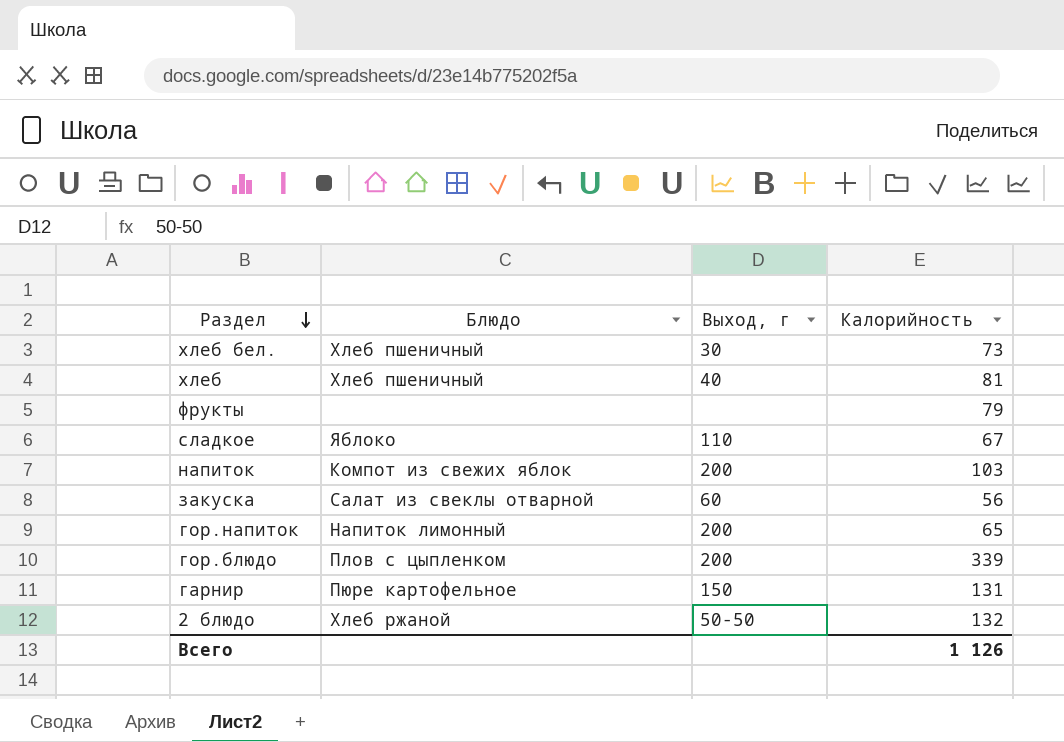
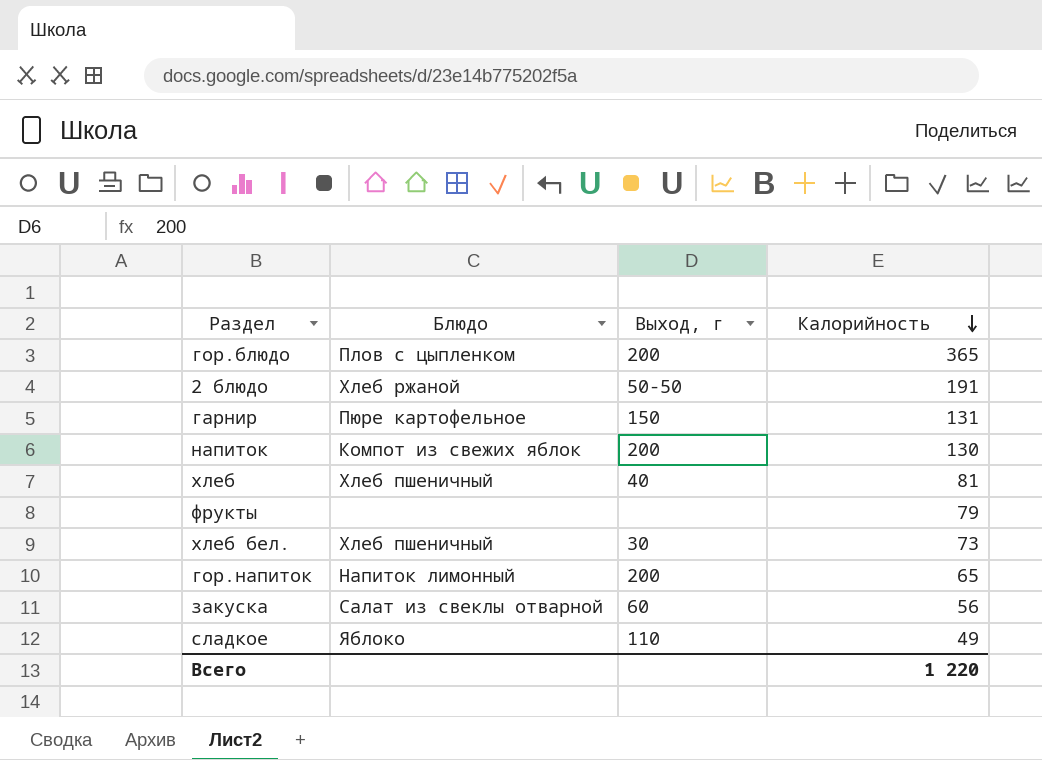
row order: Раздел descending -> Калорийность descending
гор.блюдо | Калорийность: 339 -> 365
2 блюдо | Калорийность: 132 -> 191
напиток | Калорийность: 103 -> 130
сладкое | Калорийность: 67 -> 49
Всего | Калорийность: 1 126 -> 1 220

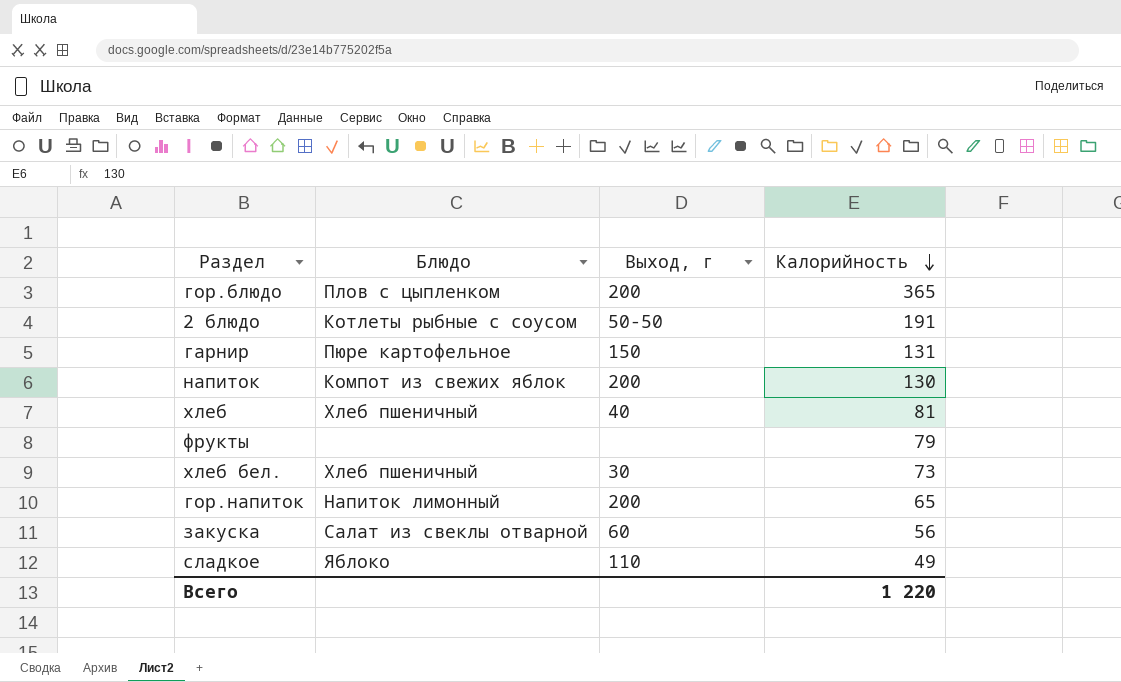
2 блюдо | Блюдо: Хлеб ржаной -> Котлеты рыбные с соусом

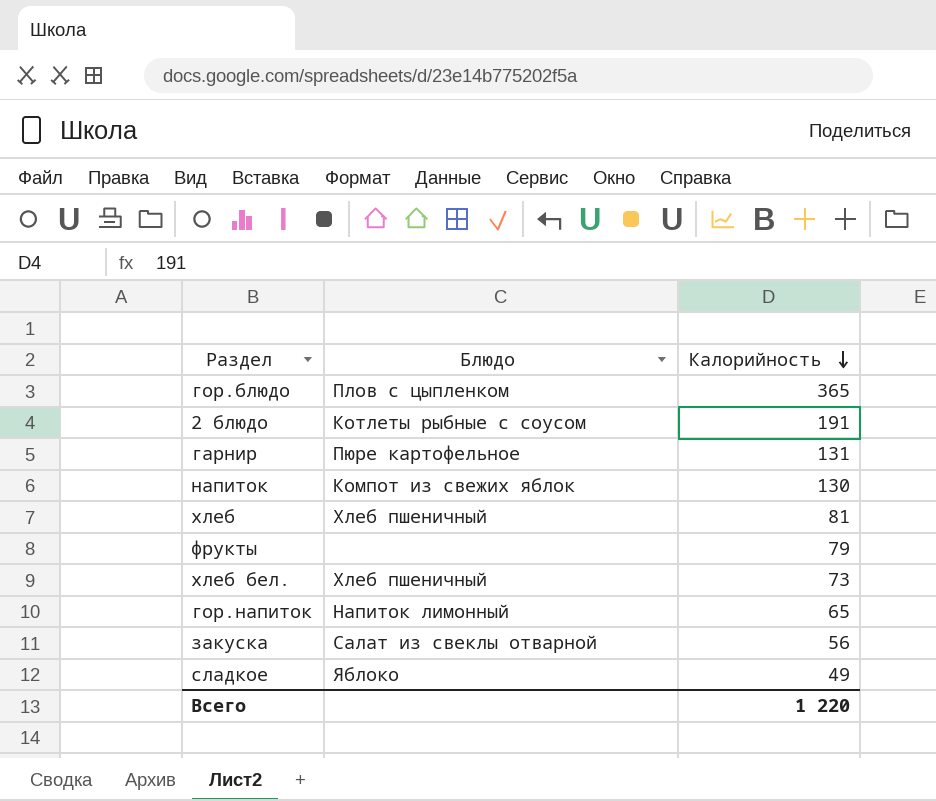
column Выход, г | position: 3 -> none

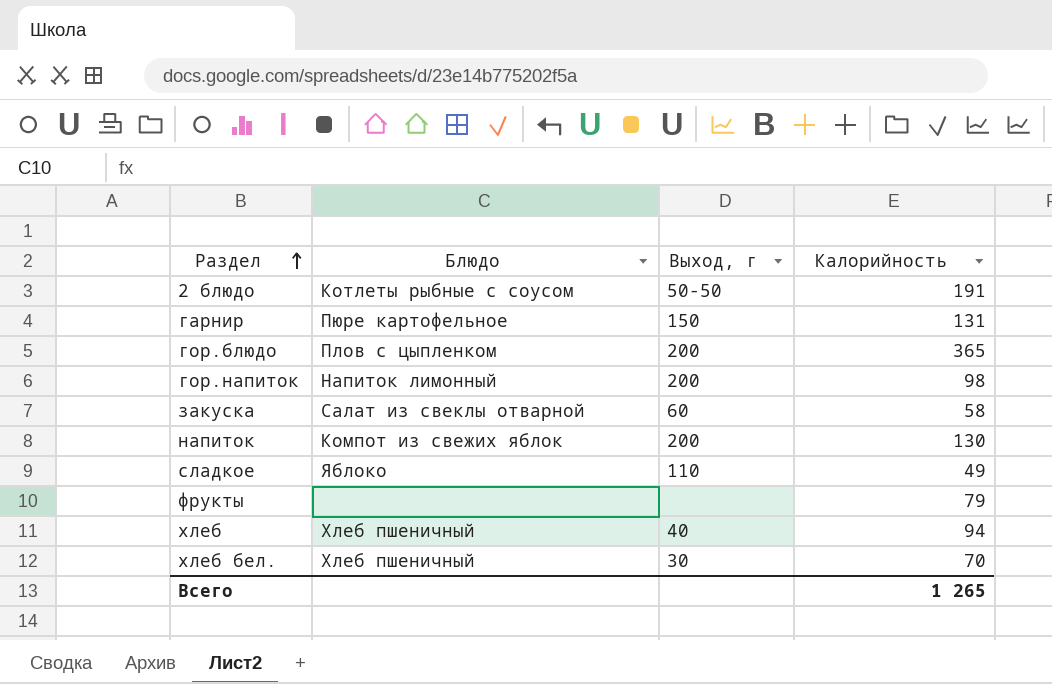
row order: Калорийность descending -> Раздел ascending
column Выход, г | position: none -> 3
гор.напиток | Калорийность: 65 -> 98
закуска | Калорийность: 56 -> 58
хлеб | Калорийность: 81 -> 94
хлеб бел. | Калорийность: 73 -> 70
Всего | Калорийность: 1 220 -> 1 265

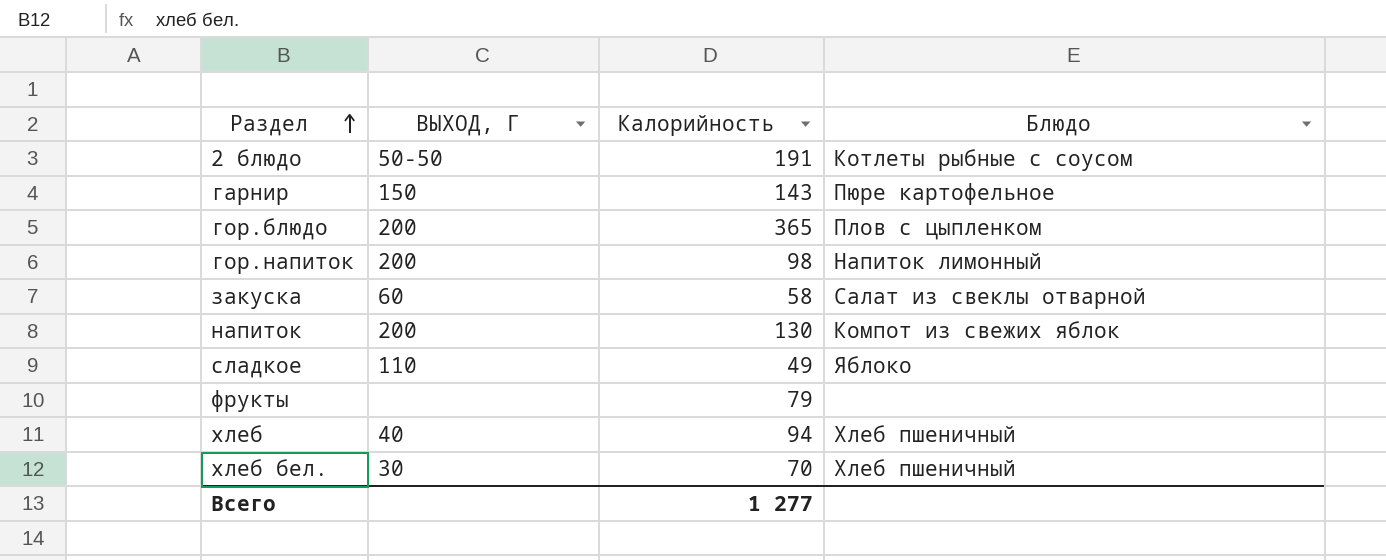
column name: Выход, г -> ВЫХОД, Г
column Блюдо | position: 2 -> 4
гарнир | Калорийность: 131 -> 143
Всего | Калорийность: 1 265 -> 1 277

